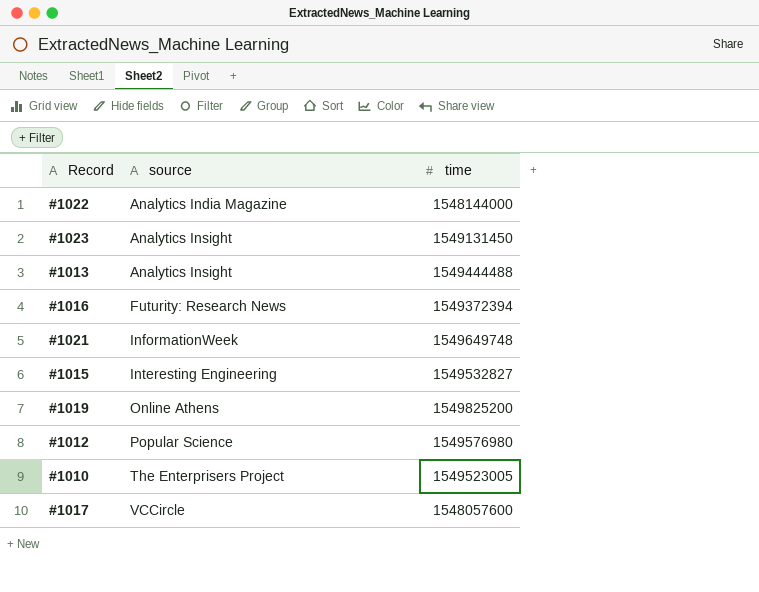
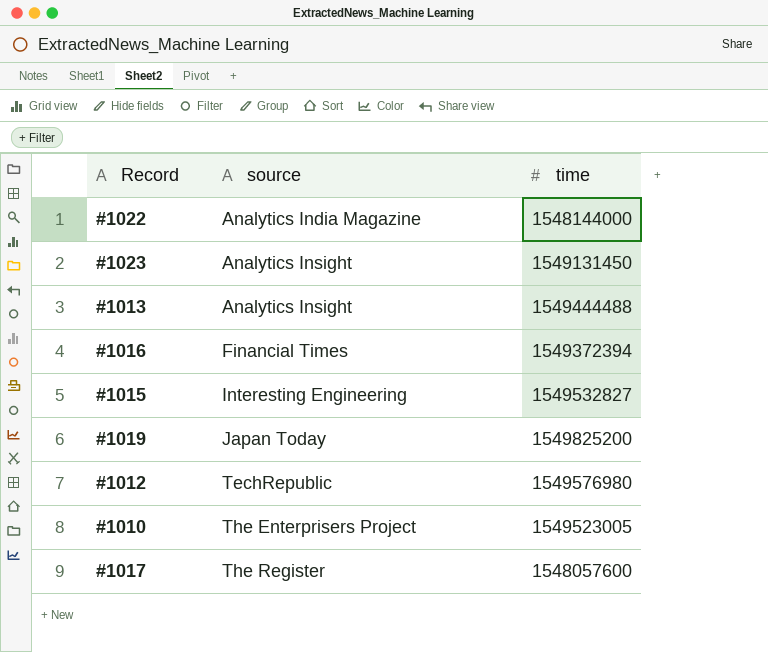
row #1021: InformationWeek | 1549649748 -> none
#1016 | source: Futurity: Research News -> Financial Times
#1019 | source: Online Athens -> Japan Today
#1012 | source: Popular Science -> TechRepublic
#1017 | source: VCCircle -> The Register

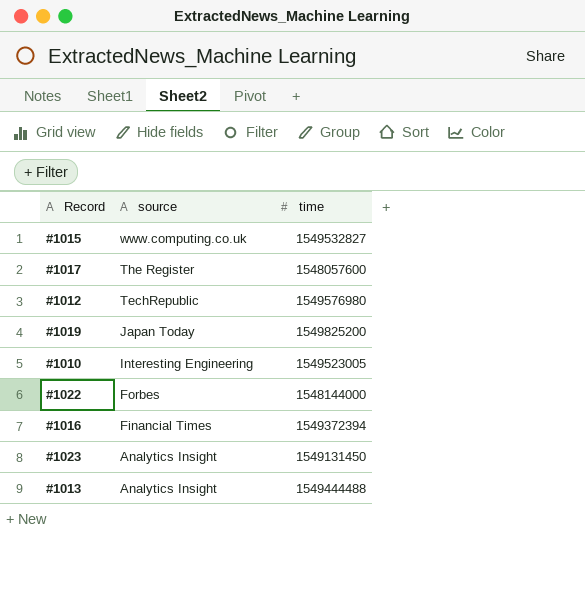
row order: source ascending -> source descending
#1015 | source: Interesting Engineering -> www.computing.co.uk
#1010 | source: The Enterprisers Project -> Interesting Engineering
#1022 | source: Analytics India Magazine -> Forbes

